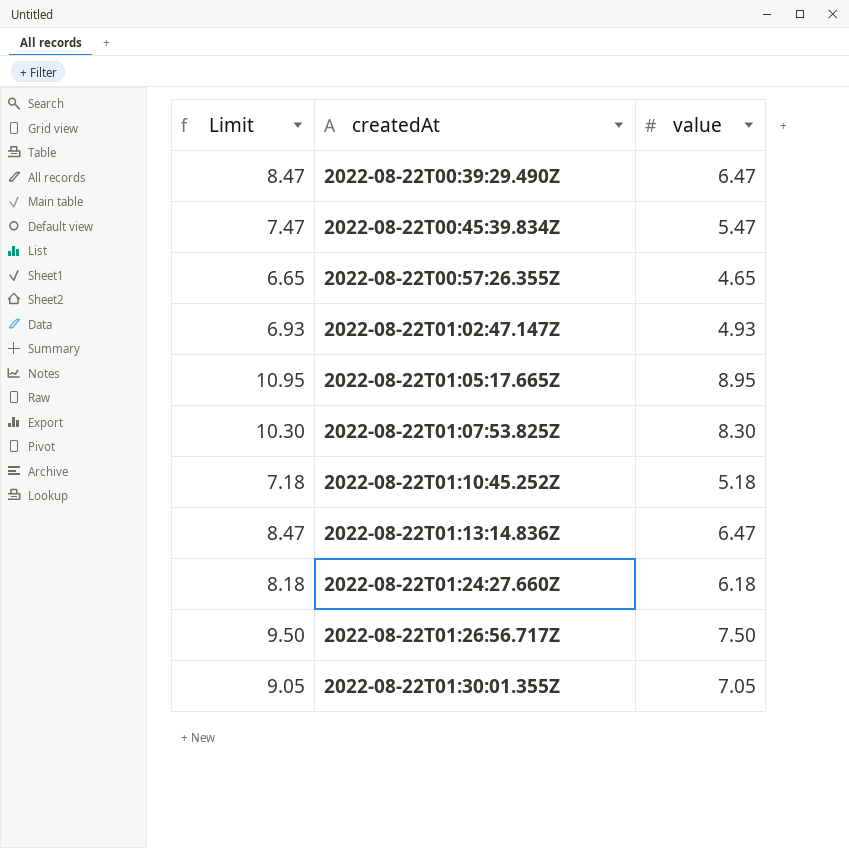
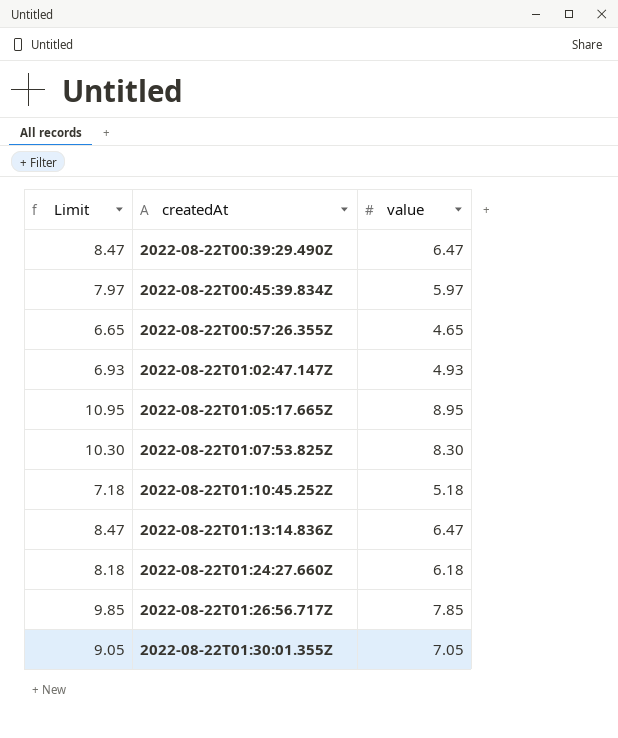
2022-08-22T00:45:39.834Z | Limit: 7.47 -> 7.97
2022-08-22T00:45:39.834Z | value: 5.47 -> 5.97
2022-08-22T01:26:56.717Z | Limit: 9.50 -> 9.85
2022-08-22T01:26:56.717Z | value: 7.50 -> 7.85

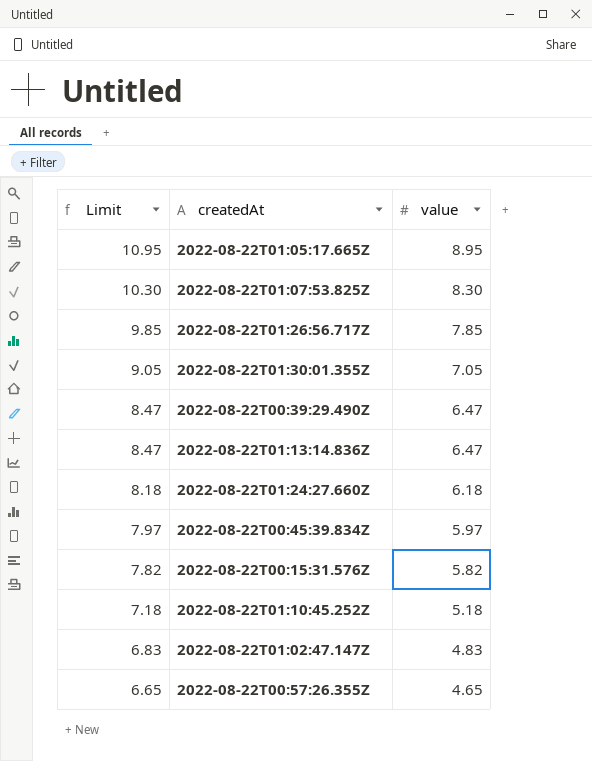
row order: createdAt ascending -> Limit descending
row 2022-08-22T00:15:31.576Z: none -> 7.82 | 5.82
2022-08-22T01:02:47.147Z | Limit: 6.93 -> 6.83
2022-08-22T01:02:47.147Z | value: 4.93 -> 4.83

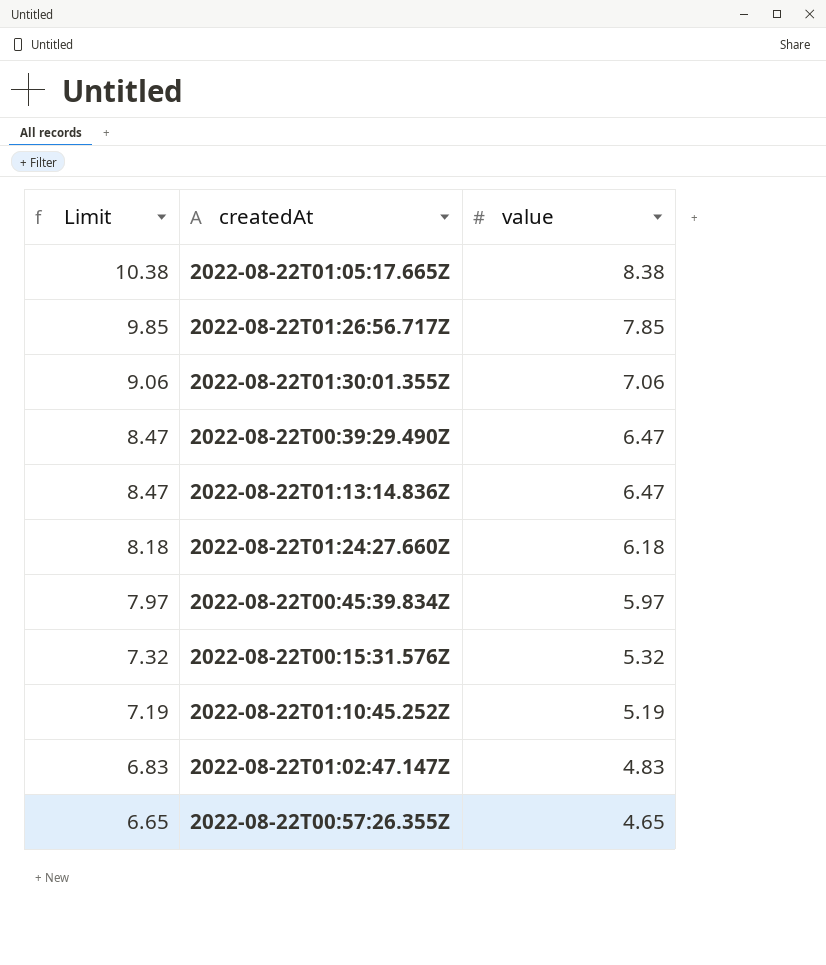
row 2022-08-22T01:07:53.825Z: 10.30 | 8.30 -> none
2022-08-22T01:05:17.665Z | Limit: 10.95 -> 10.38
2022-08-22T01:05:17.665Z | value: 8.95 -> 8.38
2022-08-22T01:30:01.355Z | Limit: 9.05 -> 9.06
2022-08-22T01:30:01.355Z | value: 7.05 -> 7.06
2022-08-22T00:15:31.576Z | Limit: 7.82 -> 7.32
2022-08-22T00:15:31.576Z | value: 5.82 -> 5.32
2022-08-22T01:10:45.252Z | Limit: 7.18 -> 7.19
2022-08-22T01:10:45.252Z | value: 5.18 -> 5.19

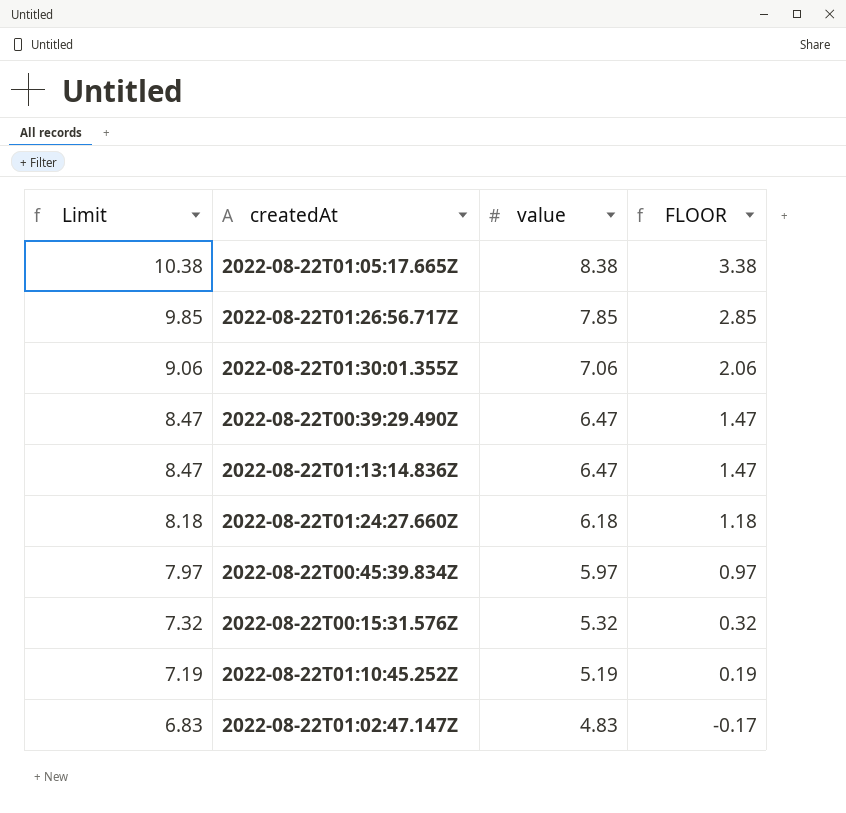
column FLOOR | formula: none -> [value] - 5
row 2022-08-22T00:57:26.355Z: 6.65 | 4.65 -> none

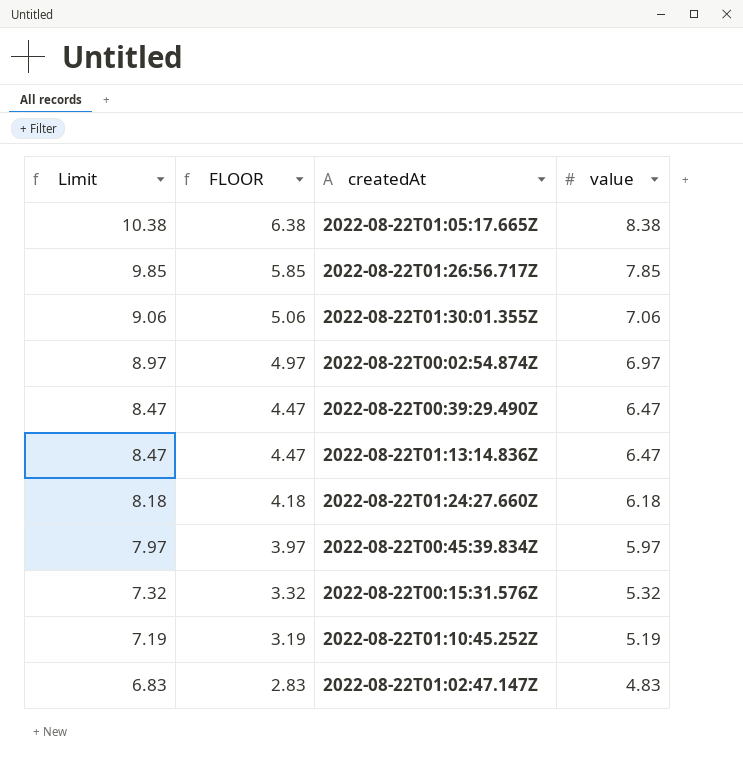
column FLOOR | formula: [value] - 5 -> [value] - 2
column FLOOR | position: 4 -> 2
row 2022-08-22T00:02:54.874Z: none -> 8.97 | 4.97 | 6.97

